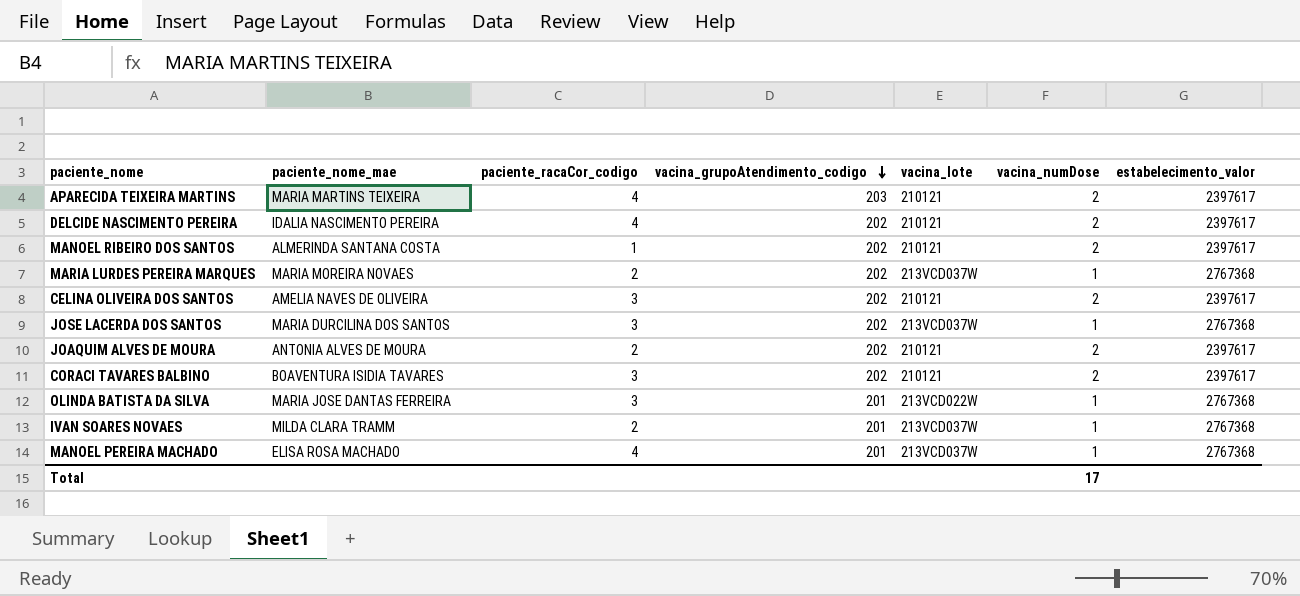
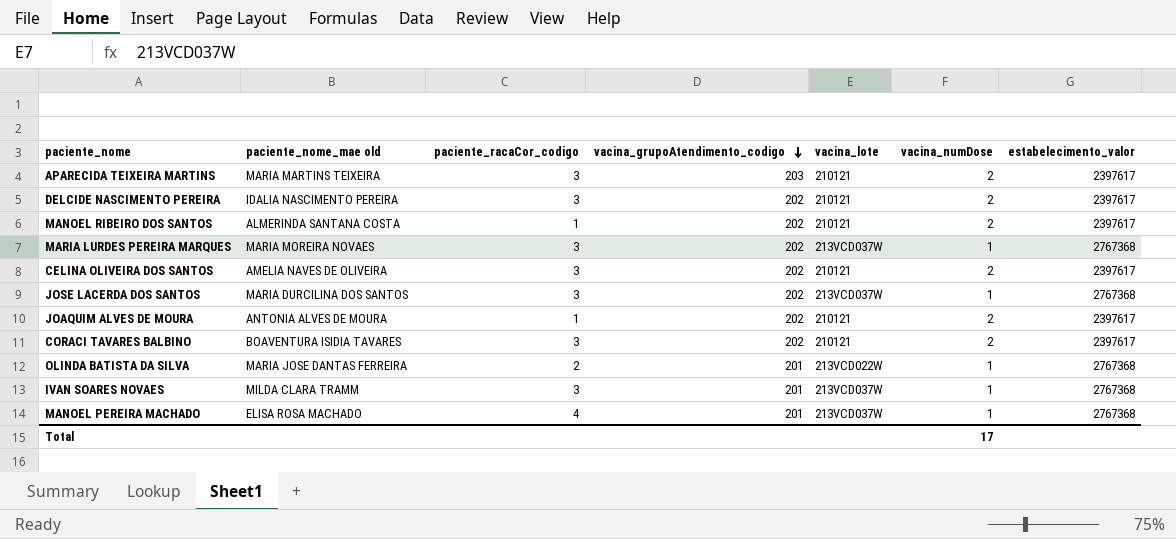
column name: paciente_nome_mae -> paciente_nome_mae old
APARECIDA TEIXEIRA MARTINS | paciente_racaCor_codigo: 4 -> 3
DELCIDE NASCIMENTO PEREIRA | paciente_racaCor_codigo: 4 -> 3
MARIA LURDES PEREIRA MARQUES | paciente_racaCor_codigo: 2 -> 3
JOAQUIM ALVES DE MOURA | paciente_racaCor_codigo: 2 -> 1
OLINDA BATISTA DA SILVA | paciente_racaCor_codigo: 3 -> 2
IVAN SOARES NOVAES | paciente_racaCor_codigo: 2 -> 3

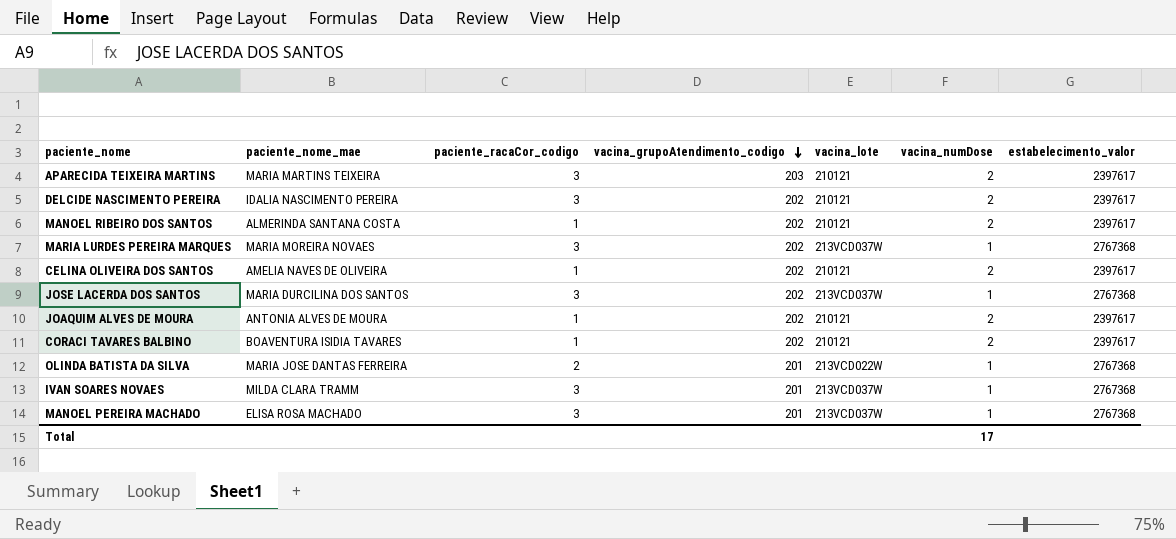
column name: paciente_nome_mae old -> paciente_nome_mae
CELINA OLIVEIRA DOS SANTOS | paciente_racaCor_codigo: 3 -> 1
CORACI TAVARES BALBINO | paciente_racaCor_codigo: 3 -> 1
MANOEL PEREIRA MACHADO | paciente_racaCor_codigo: 4 -> 3

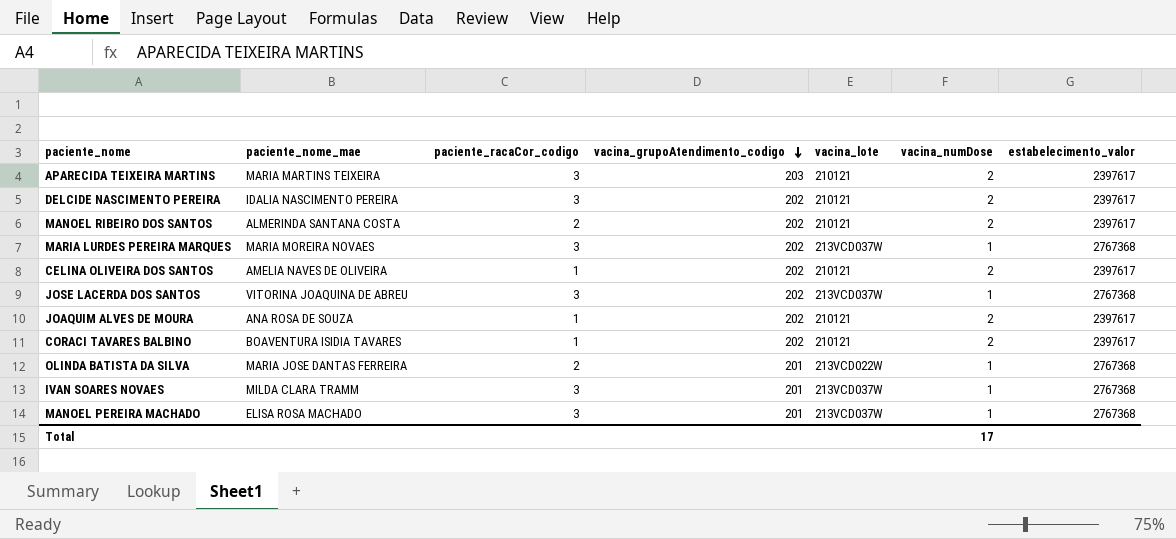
MANOEL RIBEIRO DOS SANTOS | paciente_racaCor_codigo: 1 -> 2
JOSE LACERDA DOS SANTOS | paciente_nome_mae: MARIA DURCILINA DOS SANTOS -> VITORINA JOAQUINA DE ABREU
JOAQUIM ALVES DE MOURA | paciente_nome_mae: ANTONIA ALVES DE MOURA -> ANA ROSA DE SOUZA

